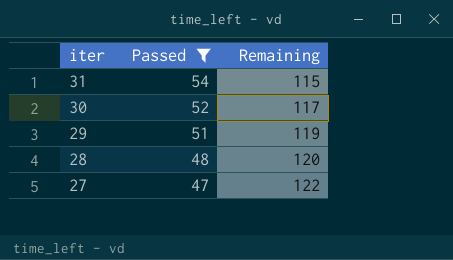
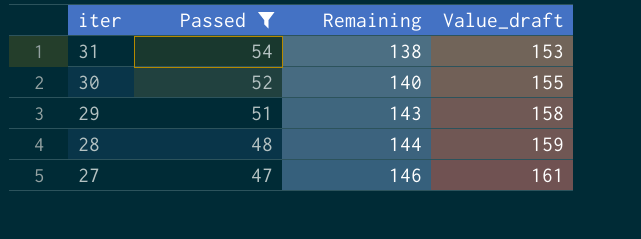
column Value_draft | formula: none -> [Remaining] + 15
31 | Remaining: 115 -> 138
30 | Remaining: 117 -> 140
29 | Remaining: 119 -> 143
28 | Remaining: 120 -> 144
27 | Remaining: 122 -> 146

